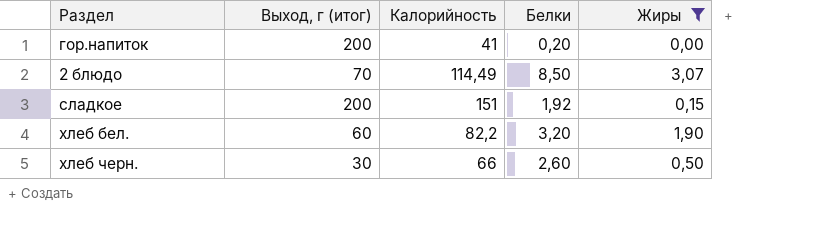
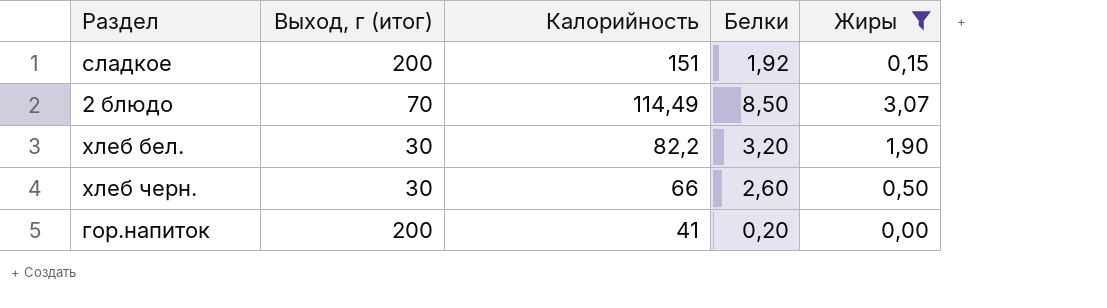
row order: none -> Калорийность descending
хлеб бел. | Выход, г (итог): 60 -> 30

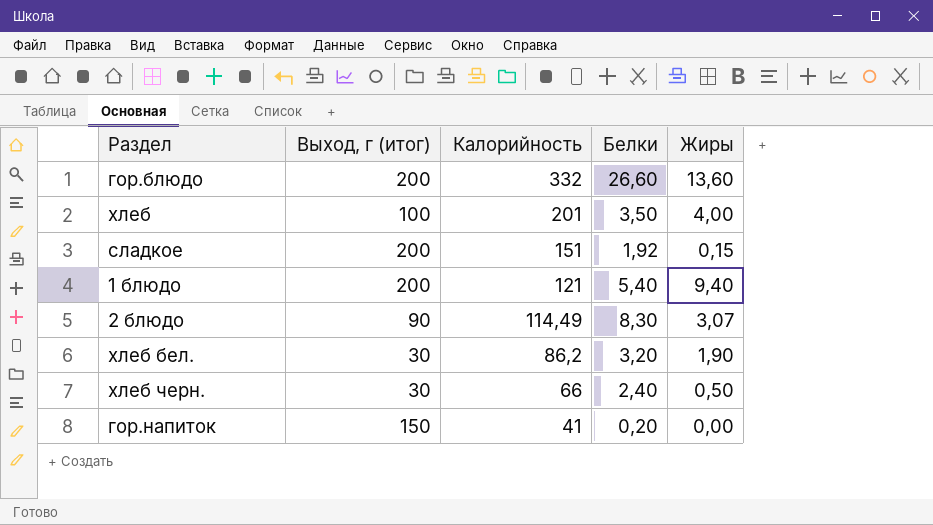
filter: Жиры <= 3,07 -> none
2 блюдо | Выход, г (итог): 70 -> 90
2 блюдо | Белки: 8,50 -> 8,30
хлеб бел. | Калорийность: 82,2 -> 86,2
хлеб черн. | Белки: 2,60 -> 2,40
гор.напиток | Выход, г (итог): 200 -> 150

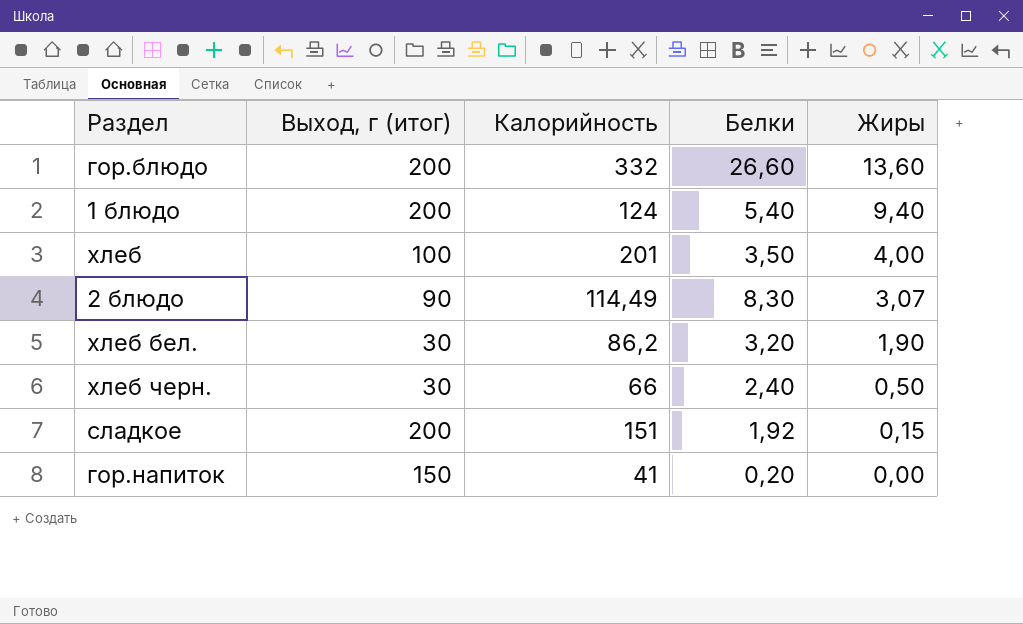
row order: Калорийность descending -> Жиры descending
1 блюдо | Калорийность: 121 -> 124

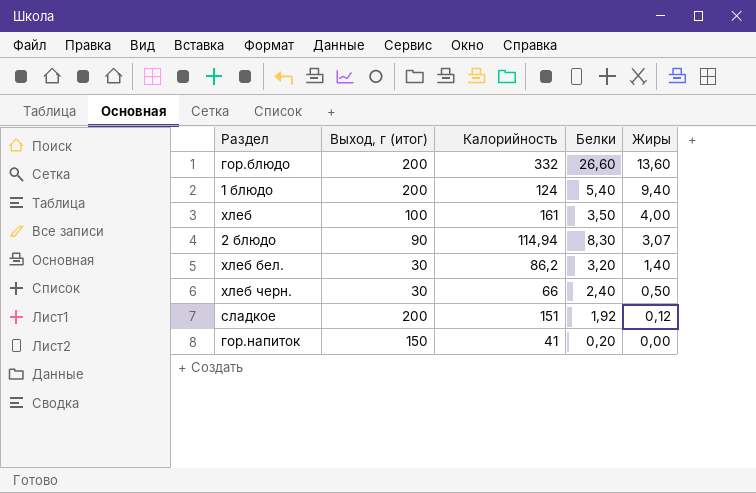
хлеб | Калорийность: 201 -> 161
2 блюдо | Калорийность: 114,49 -> 114,94
хлеб бел. | Жиры: 1,90 -> 1,40
сладкое | Жиры: 0,15 -> 0,12

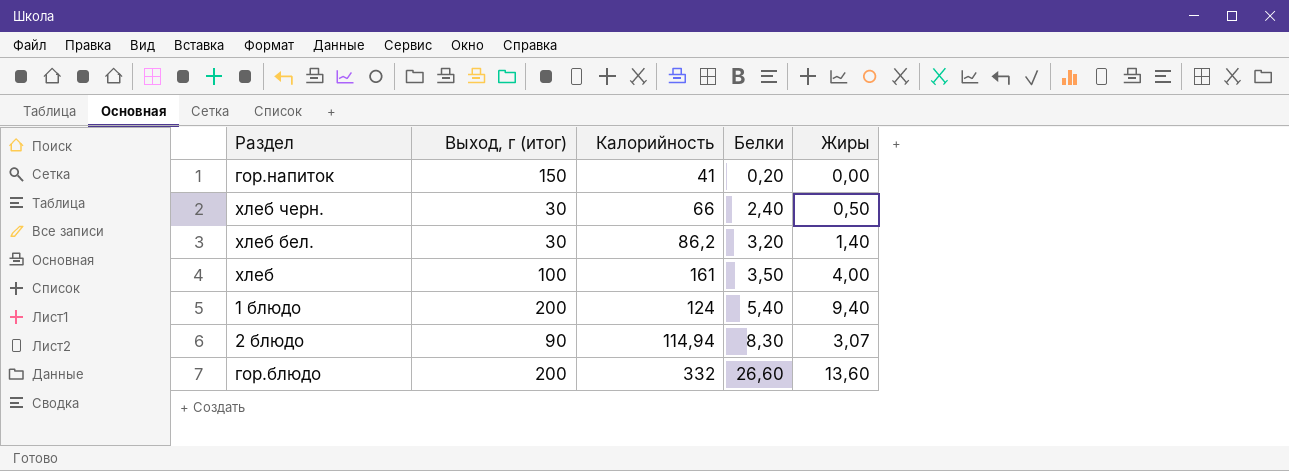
row order: Жиры descending -> Белки ascending
row сладкое: 200 | 151 | 1,92 | 0,12 -> none

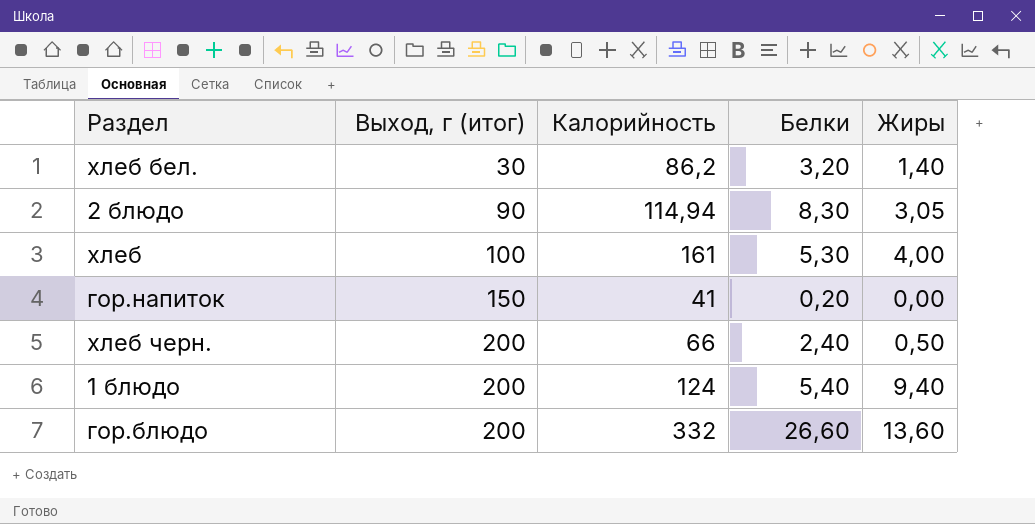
row order: Белки ascending -> Выход, г (итог) ascending
2 блюдо | Жиры: 3,07 -> 3,05
хлеб | Белки: 3,50 -> 5,30
хлеб черн. | Выход, г (итог): 30 -> 200

